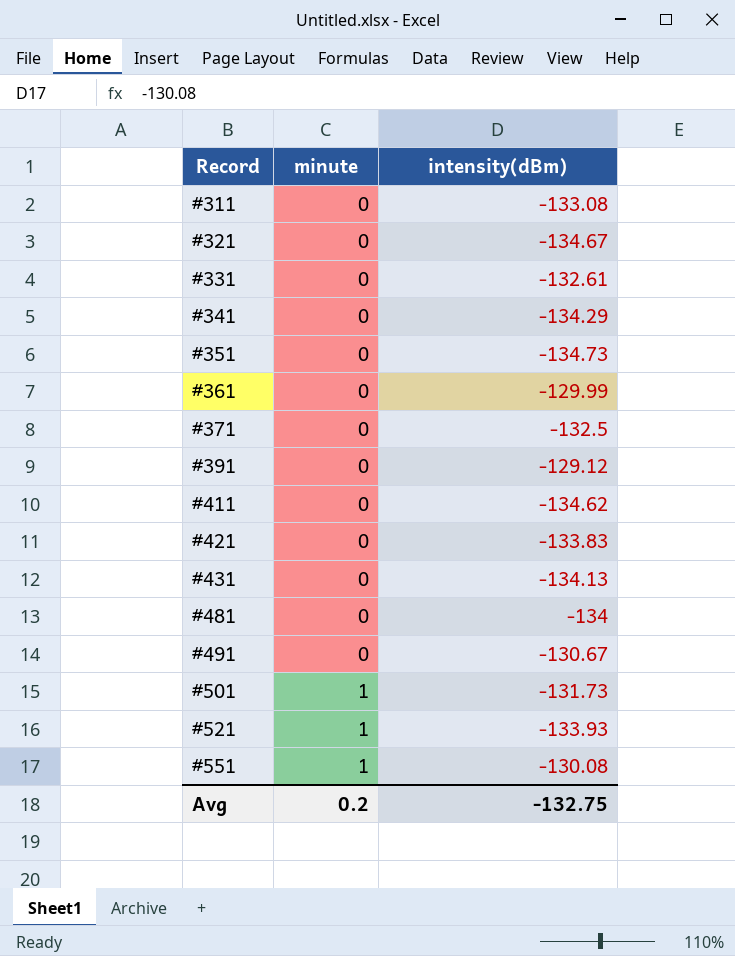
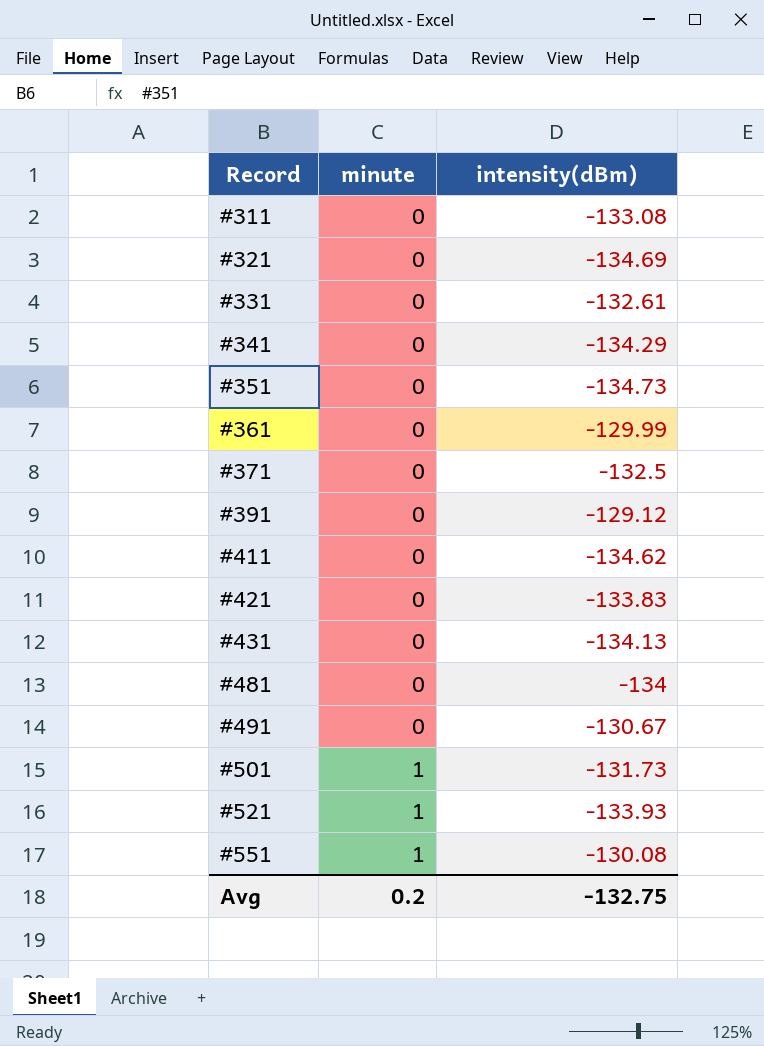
#321 | intensity(dBm): -134.67 -> -134.69

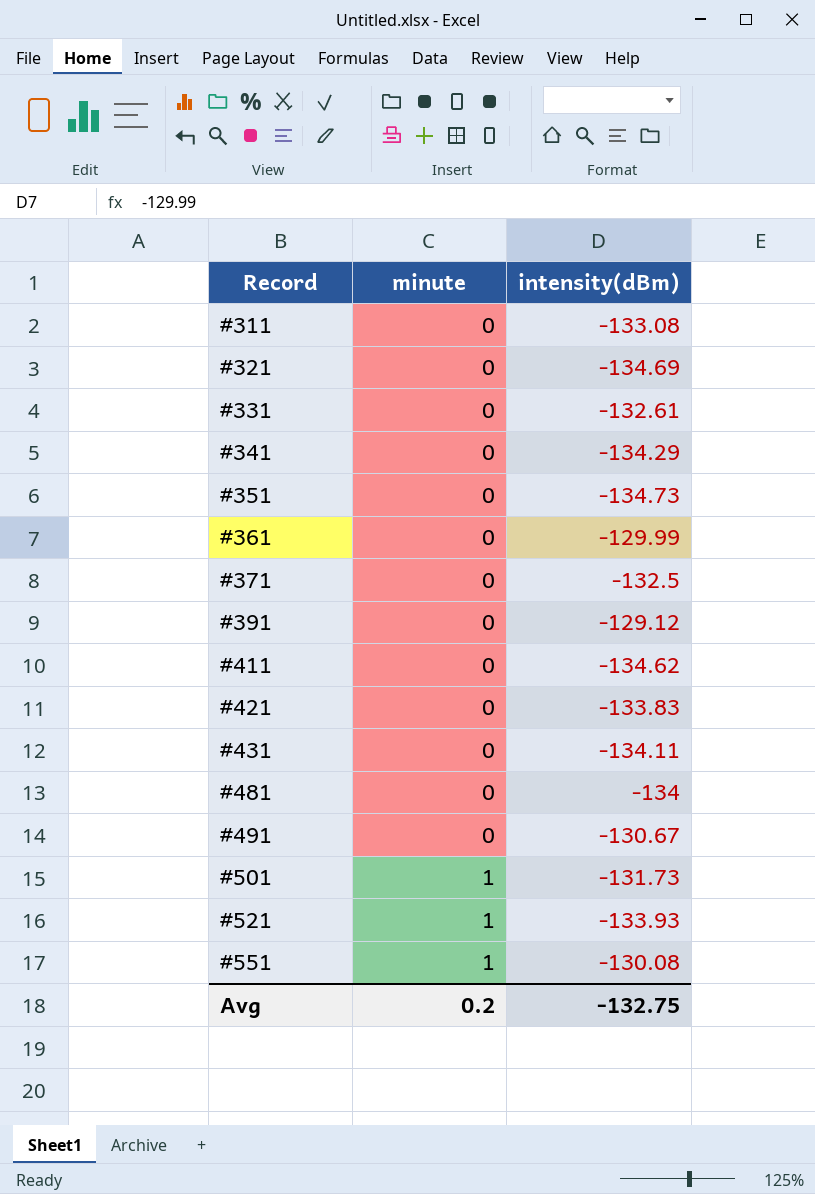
#431 | intensity(dBm): -134.13 -> -134.11

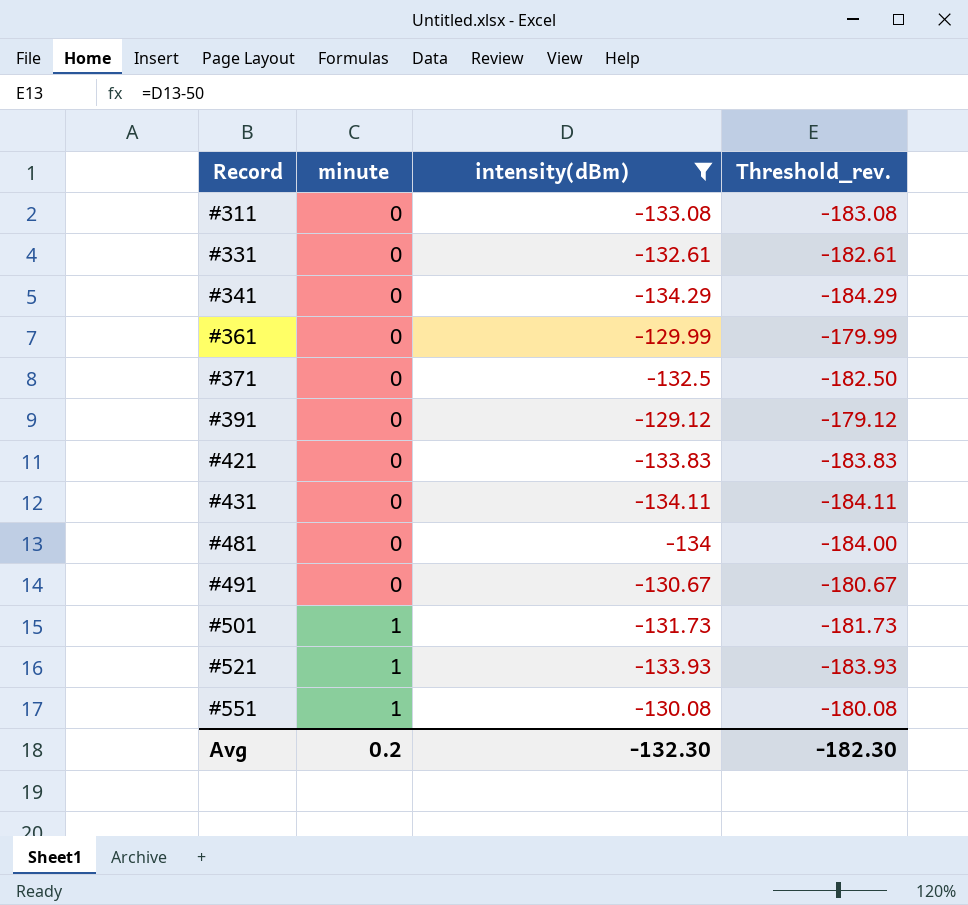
filter: none -> intensity(dBm) >= -134.29
column Threshold_rev. | formula: none -> [intensity(dBm)] - 50
Avg | intensity(dBm): -132.75 -> -132.30

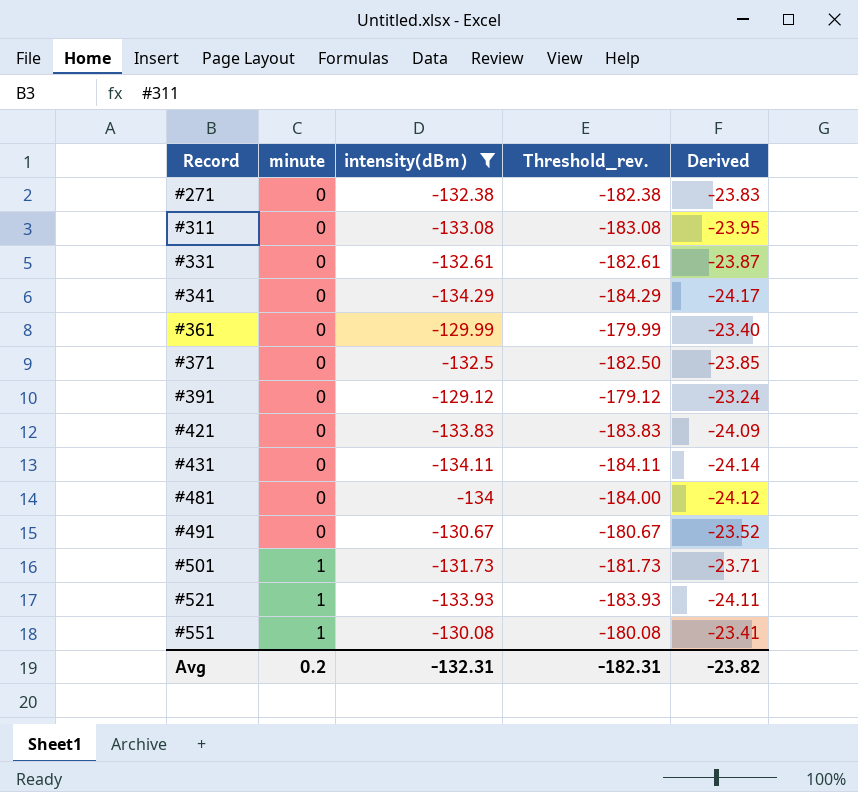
column Derived | formula: none -> [intensity(dBm)] * 0.18
row #271: none -> 0 | -132.38 | -182.38 | -23.83
Avg | intensity(dBm): -132.30 -> -132.31
Avg | Threshold_rev.: -182.30 -> -182.31

